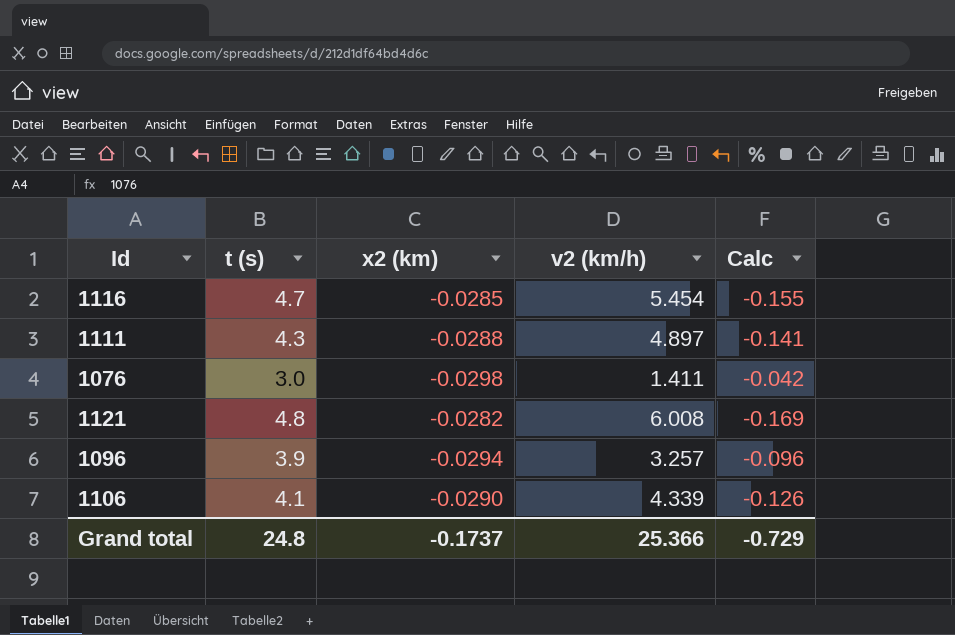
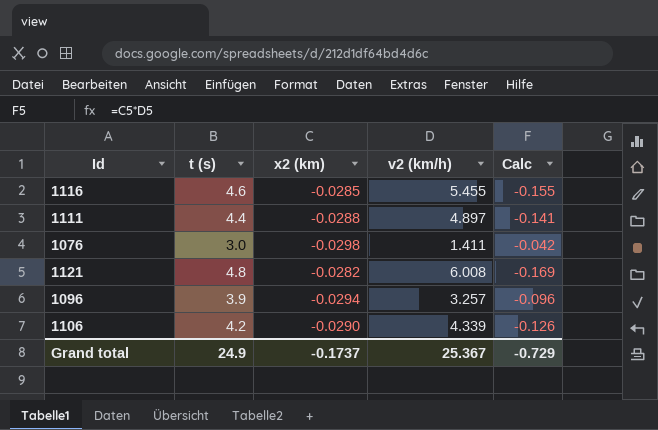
1116 | t (s): 4.7 -> 4.6
1116 | v2 (km/h): 5.454 -> 5.455
1111 | t (s): 4.3 -> 4.4
1106 | t (s): 4.1 -> 4.2
Grand total | t (s): 24.8 -> 24.9
Grand total | v2 (km/h): 25.366 -> 25.367

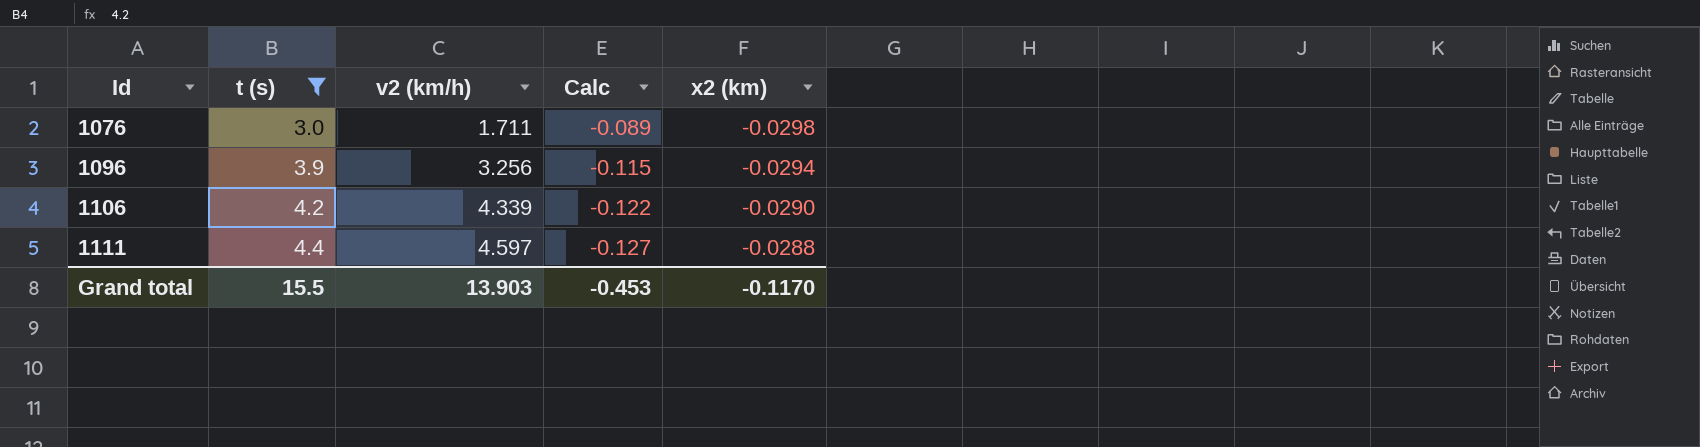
filter: none -> t (s) <= 4.4
row order: none -> Id ascending
column Calc | formula: [x2 (km)] * [v2 (km/h)] -> [t (s)] * [x2 (km)]
column x2 (km) | position: 3 -> 5
1076 | v2 (km/h): 1.411 -> 1.711
1096 | v2 (km/h): 3.257 -> 3.256
1111 | v2 (km/h): 4.897 -> 4.597
Grand total | t (s): 24.9 -> 15.5
Grand total | v2 (km/h): 25.367 -> 13.903
Grand total | Calc: -0.729 -> -0.453
Grand total | x2 (km): -0.1737 -> -0.1170

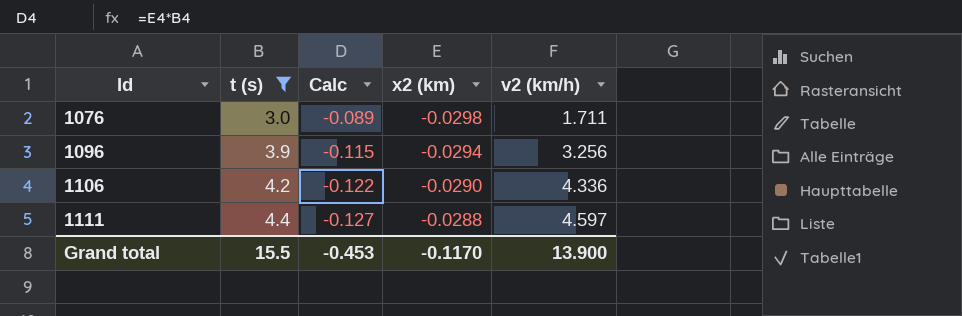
column v2 (km/h) | position: 3 -> 5
1106 | v2 (km/h): 4.339 -> 4.336
Grand total | v2 (km/h): 13.903 -> 13.900

